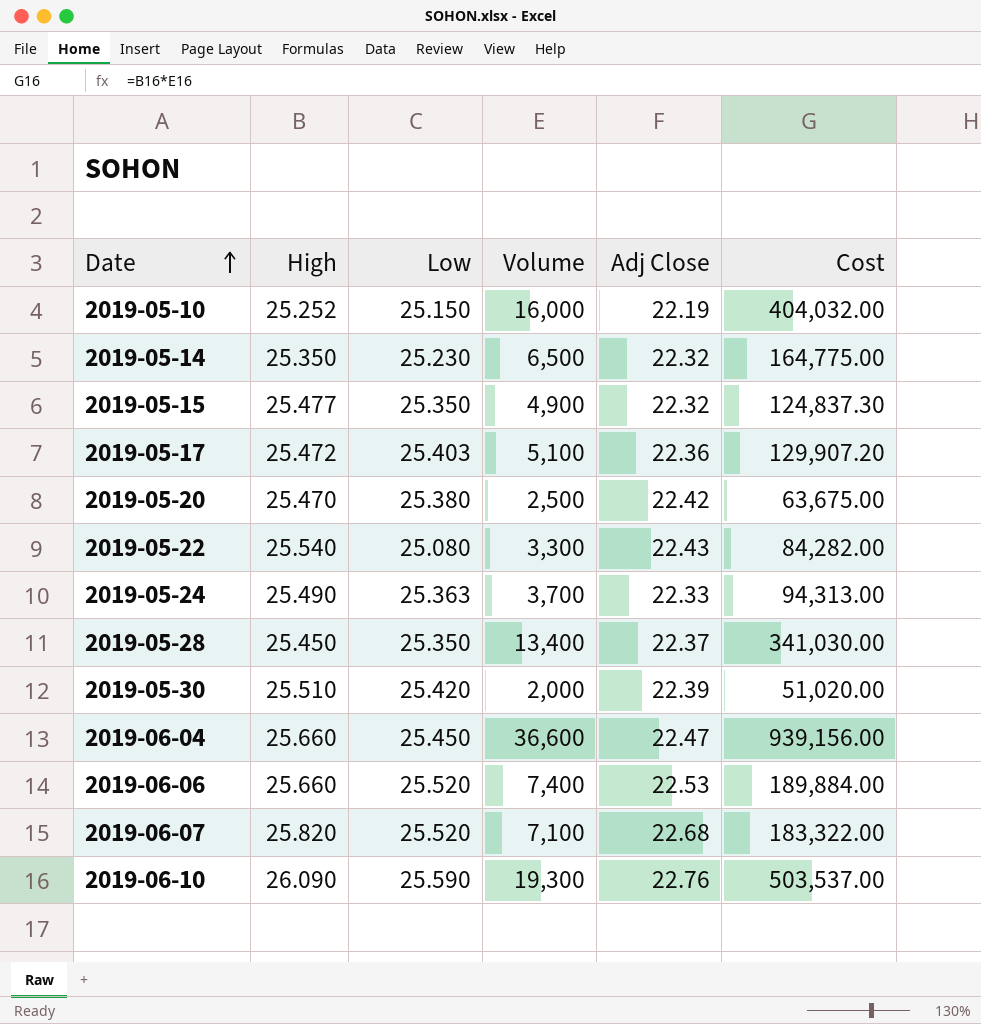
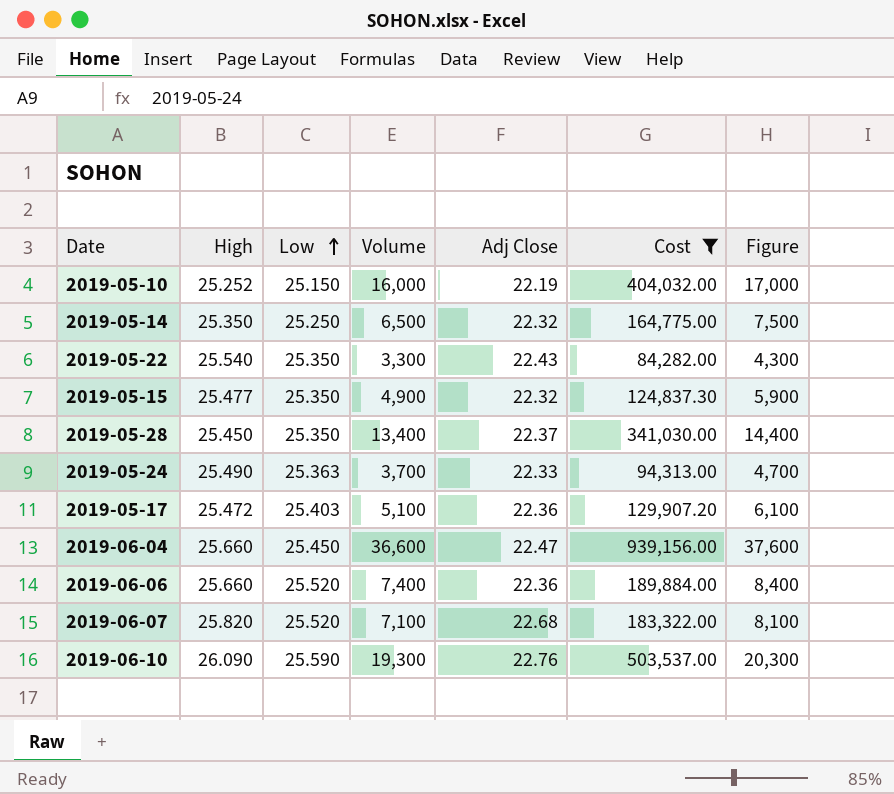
filter: none -> Cost >= 84,282.00
row order: Date ascending -> Low ascending
column Figure | formula: none -> [Volume] + 1000
2019-05-14 | Low: 25.230 -> 25.250
2019-05-22 | Low: 25.080 -> 25.350
2019-06-06 | Adj Close: 22.53 -> 22.36

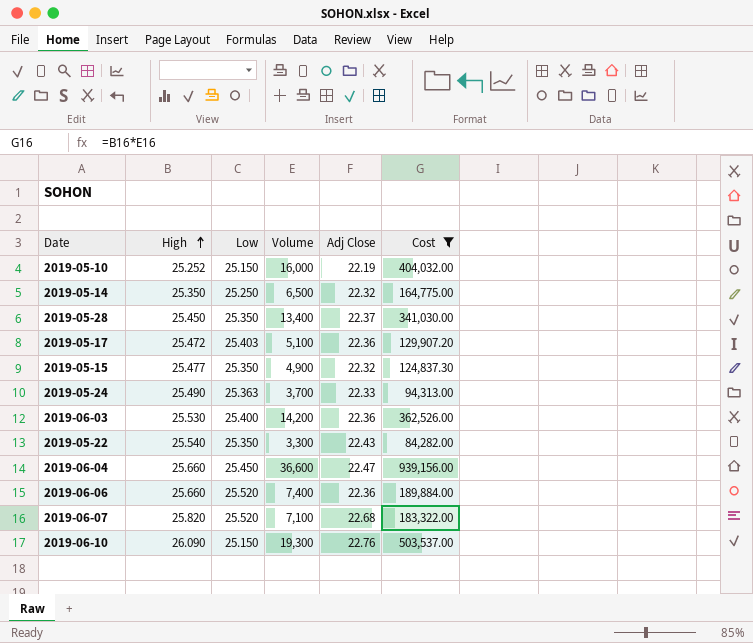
row order: Low ascending -> High ascending
column Figure | formula: [Volume] + 1000 -> none
row 2019-06-03: none -> 25.530 | 25.400 | 14,200 | 22.36 | 362,526.00
2019-06-10 | Low: 25.590 -> 25.150

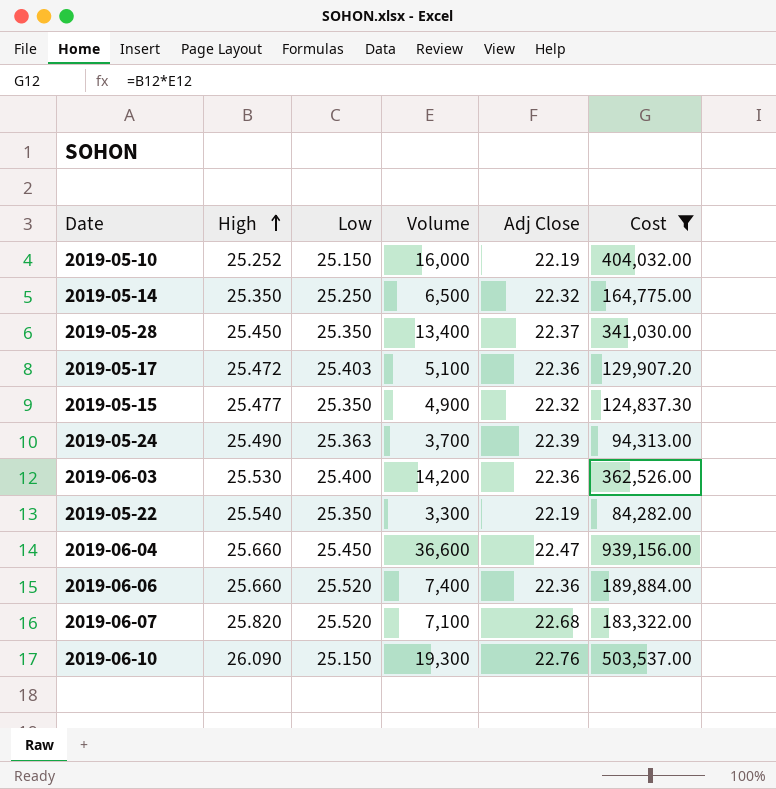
2019-05-24 | Adj Close: 22.33 -> 22.39
2019-05-22 | Adj Close: 22.43 -> 22.19

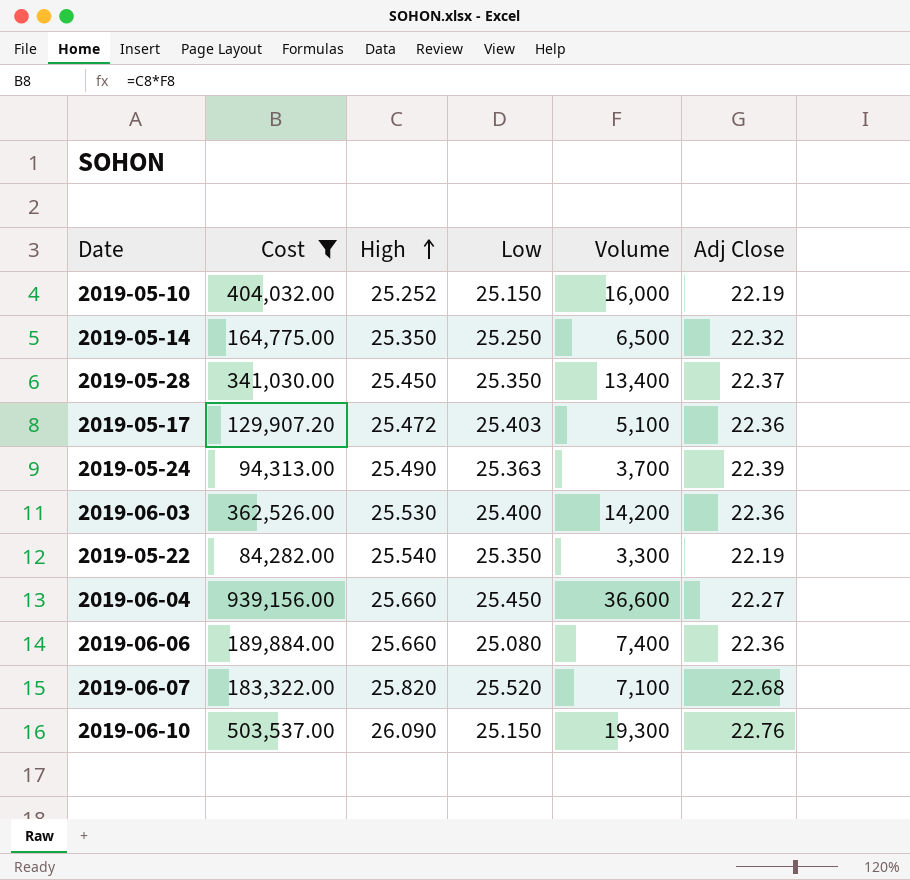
column Cost | position: 6 -> 2
row 2019-05-15: 25.477 | 25.350 | 4,900 | 22.32 | 124,837.30 -> none
2019-06-04 | Adj Close: 22.47 -> 22.27
2019-06-06 | Low: 25.520 -> 25.080

